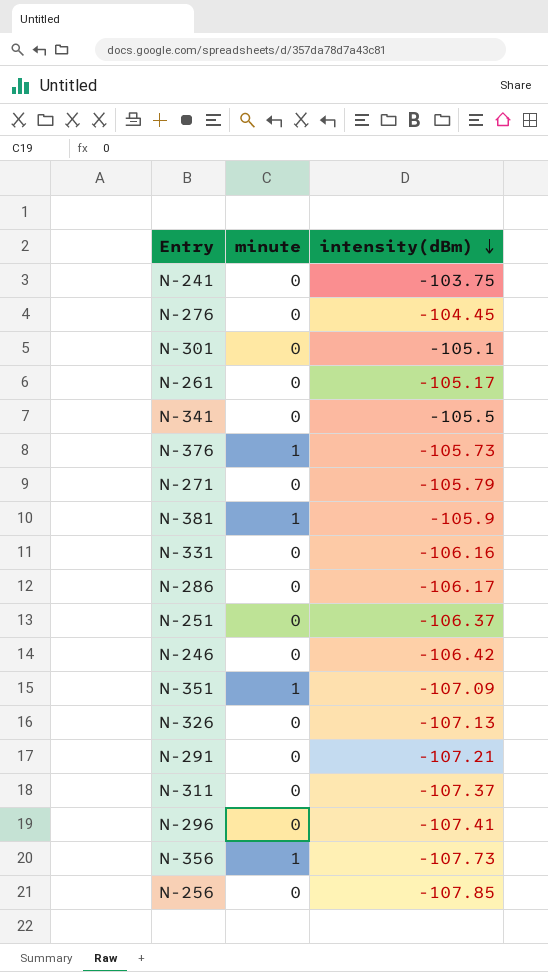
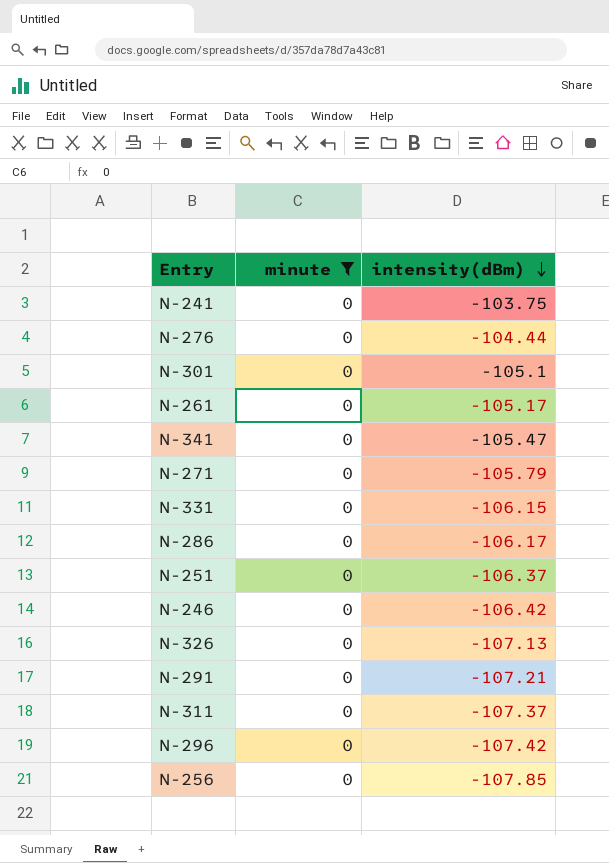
filter: none -> minute = 0
N-276 | intensity(dBm): -104.45 -> -104.44
N-341 | intensity(dBm): -105.5 -> -105.47
N-331 | intensity(dBm): -106.16 -> -106.15
N-296 | intensity(dBm): -107.41 -> -107.42

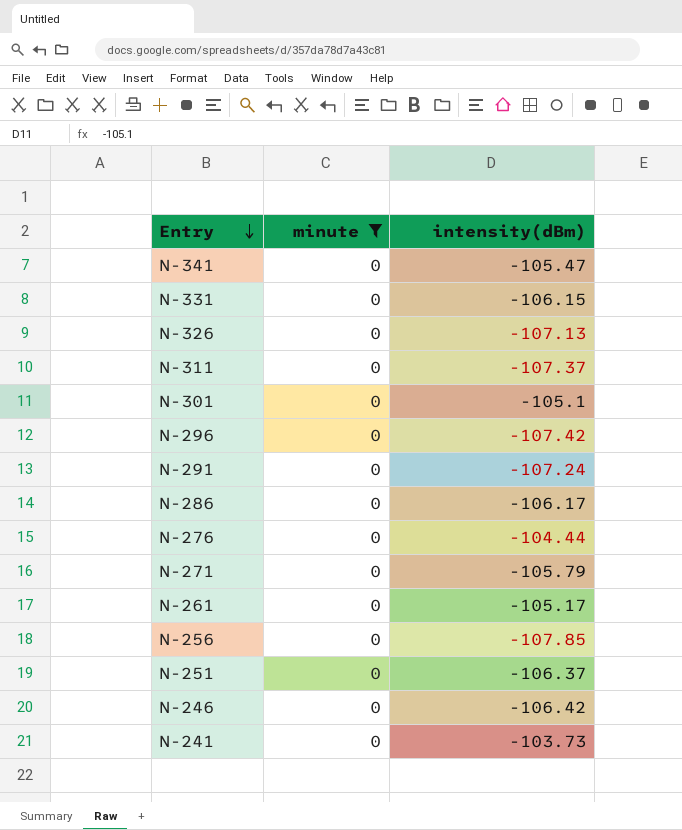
row order: intensity(dBm) descending -> Entry descending
N-291 | intensity(dBm): -107.21 -> -107.24
N-241 | intensity(dBm): -103.75 -> -103.73

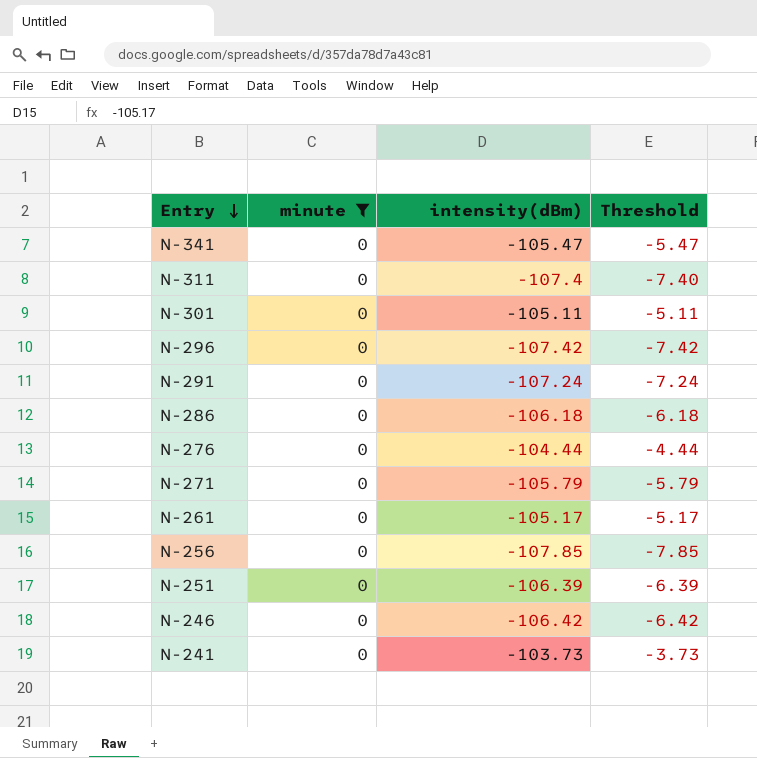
column Threshold | formula: none -> [intensity(dBm)] + 100
row N-331: 0 | -106.15 -> none
row N-326: 0 | -107.13 -> none
N-311 | intensity(dBm): -107.37 -> -107.4
N-301 | intensity(dBm): -105.1 -> -105.11
N-286 | intensity(dBm): -106.17 -> -106.18
N-251 | intensity(dBm): -106.37 -> -106.39

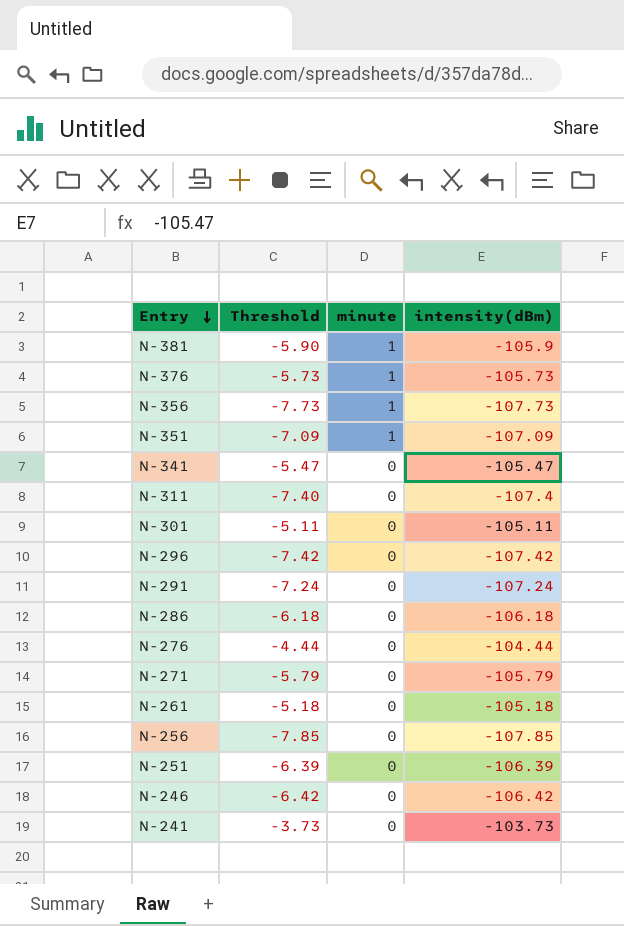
filter: minute = 0 -> none
column Threshold | position: 4 -> 2
N-261 | Threshold: -5.17 -> -5.18
N-261 | intensity(dBm): -105.17 -> -105.18

